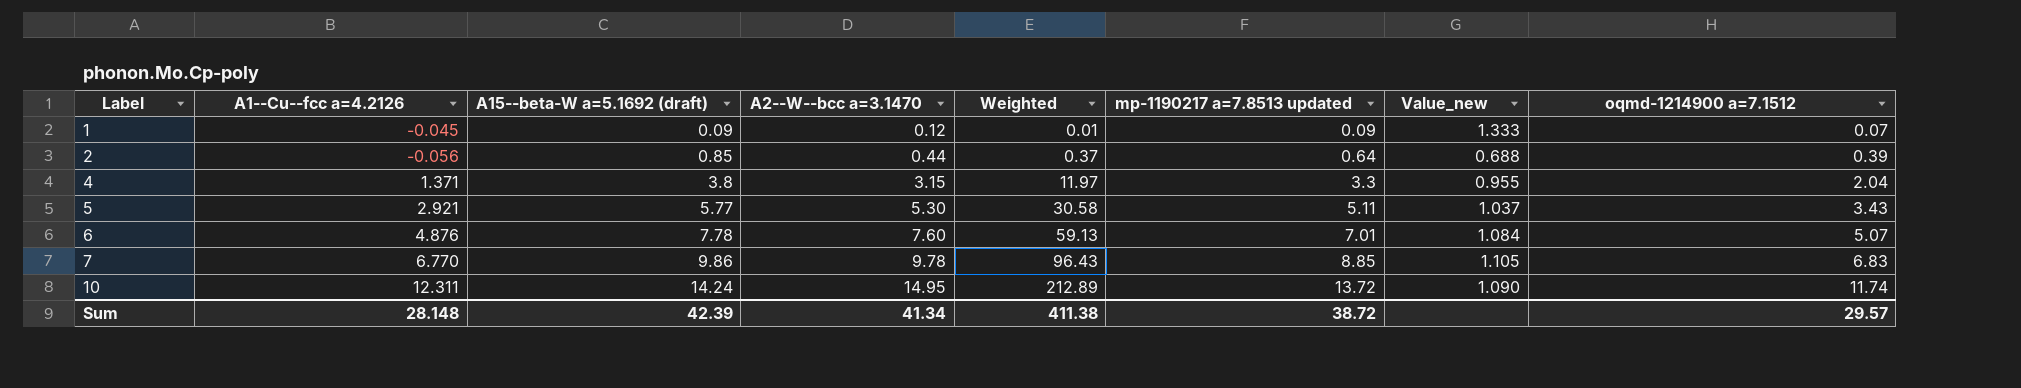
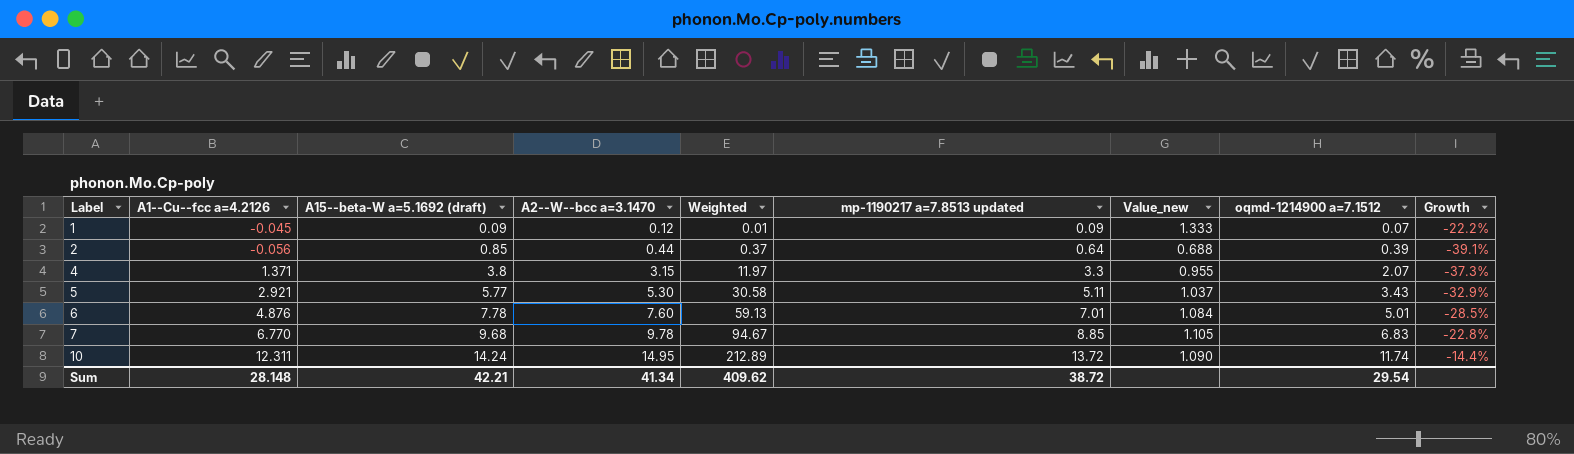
column Growth | formula: none -> ([oqmd-1214900 a=7.1512] - [mp-1190217 a=7.8513 updated]) / [mp-1190217 a=7.8513 updated]
4 | oqmd-1214900 a=7.1512: 2.04 -> 2.07
6 | oqmd-1214900 a=7.1512: 5.07 -> 5.01
7 | A15--beta-W a=5.1692 (draft): 9.86 -> 9.68
7 | Weighted: 96.43 -> 94.67
Sum | A15--beta-W a=5.1692 (draft): 42.39 -> 42.21
Sum | Weighted: 411.38 -> 409.62
Sum | oqmd-1214900 a=7.1512: 29.57 -> 29.54

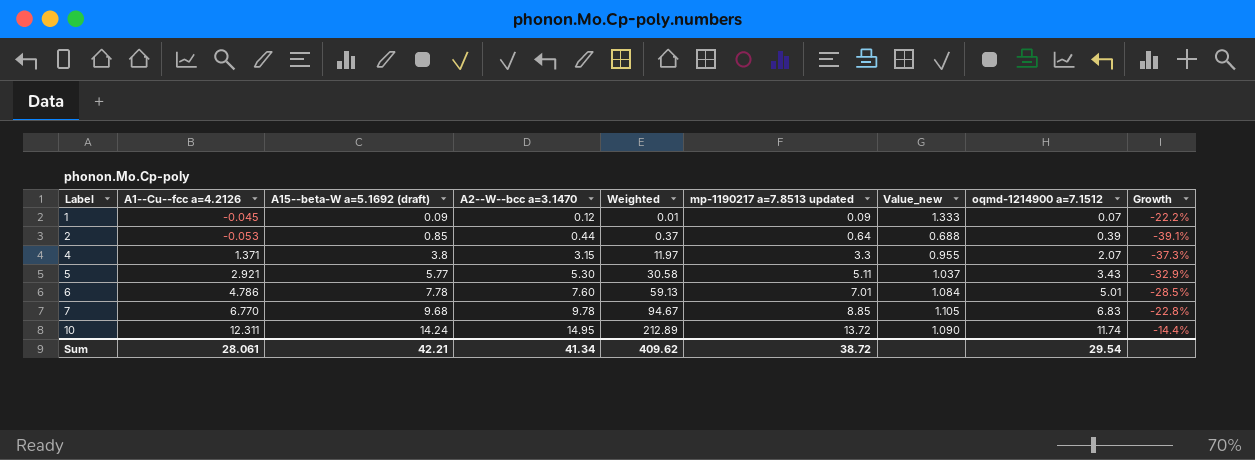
2 | A1--Cu--fcc a=4.2126: -0.056 -> -0.053
6 | A1--Cu--fcc a=4.2126: 4.876 -> 4.786
Sum | A1--Cu--fcc a=4.2126: 28.148 -> 28.061

